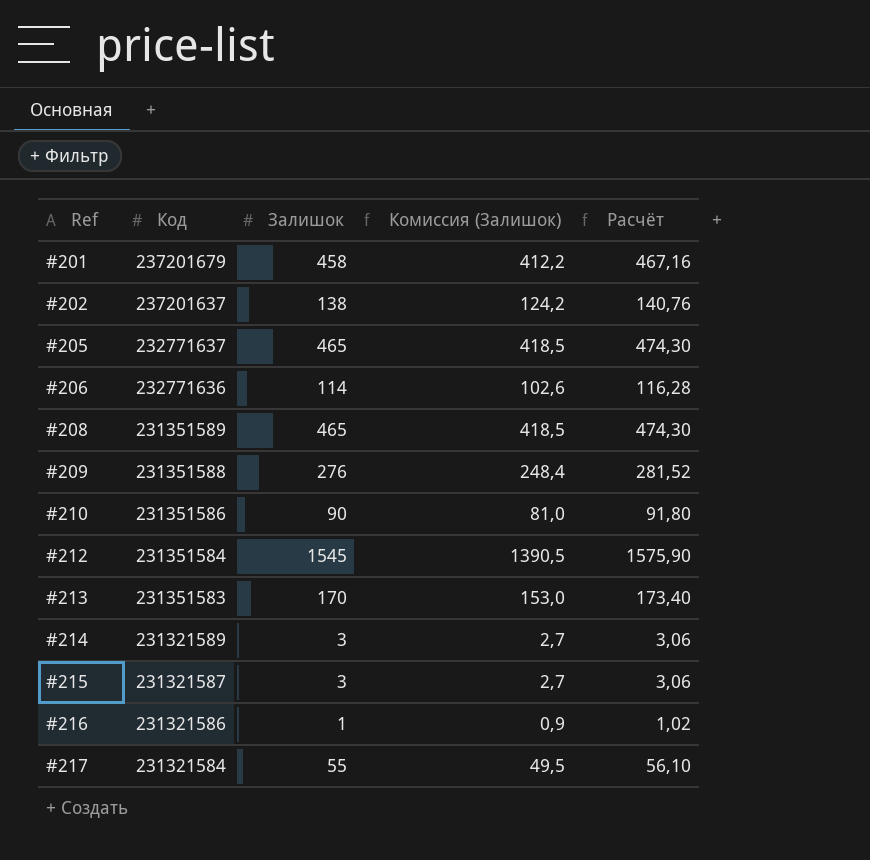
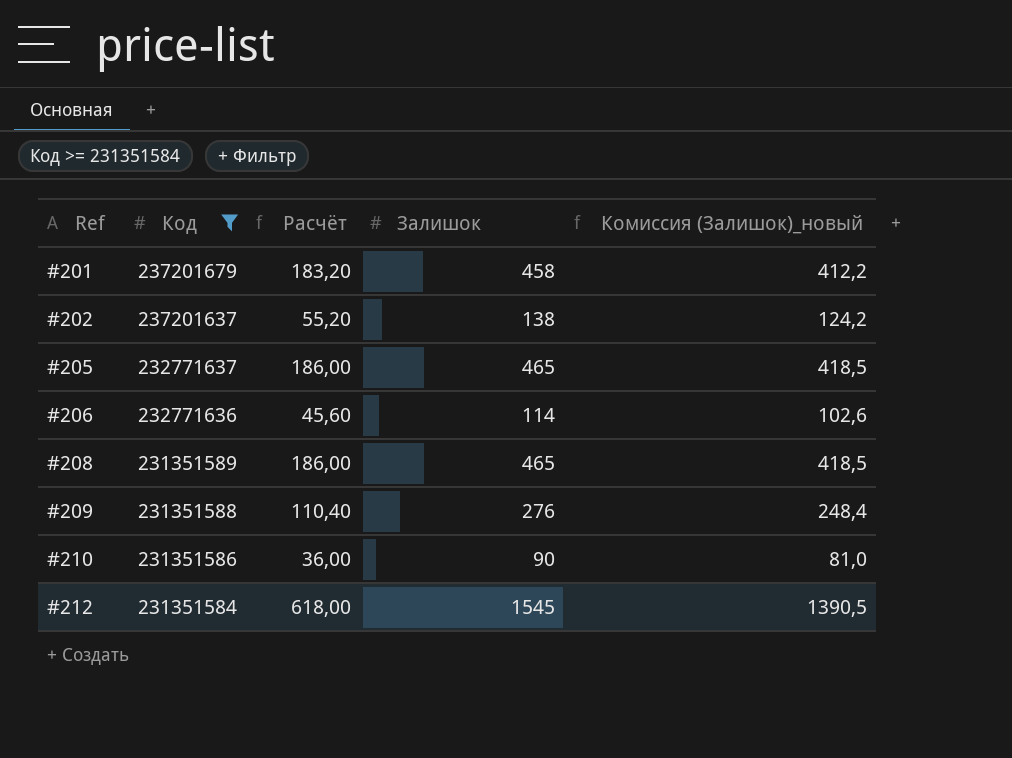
filter: none -> Код >= 231351584
column Расчёт | formula: [Залишок] * 1,02 -> [Залишок] * 0,4
column Расчёт | position: 5 -> 3
column name: Комиссия (Залишок) -> Комиссия (Залишок)_новый

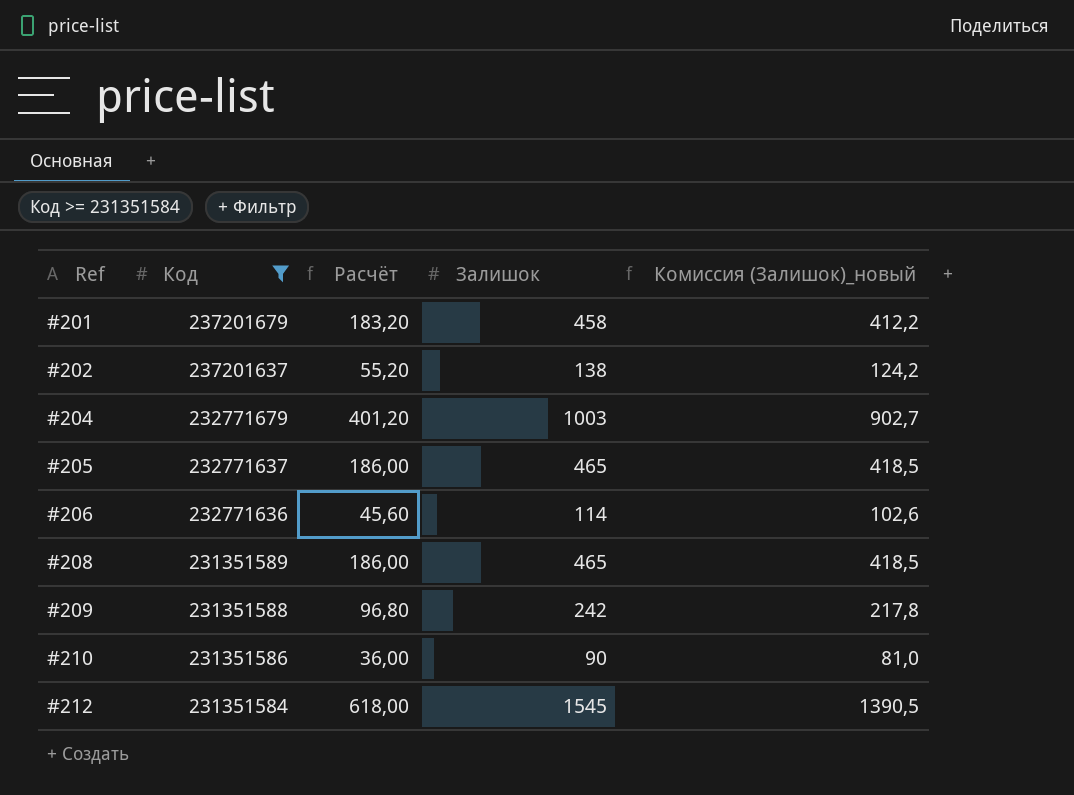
row #204: none -> 232771679 | 401,20 | 1003 | 902,7
#209 | Расчёт: 110,40 -> 96,80
#209 | Залишок: 276 -> 242
#209 | Комиссия (Залишок)_новый: 248,4 -> 217,8

